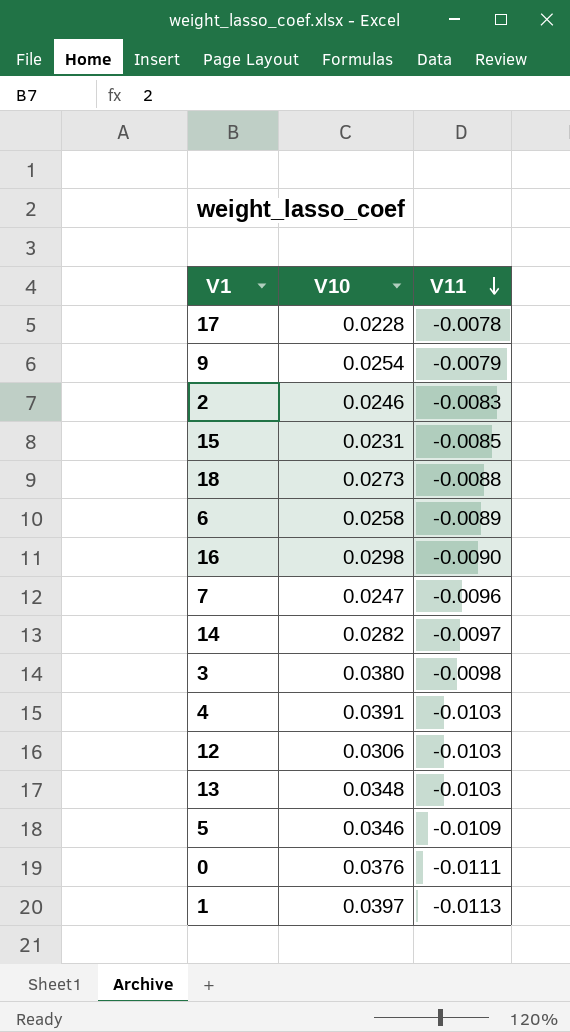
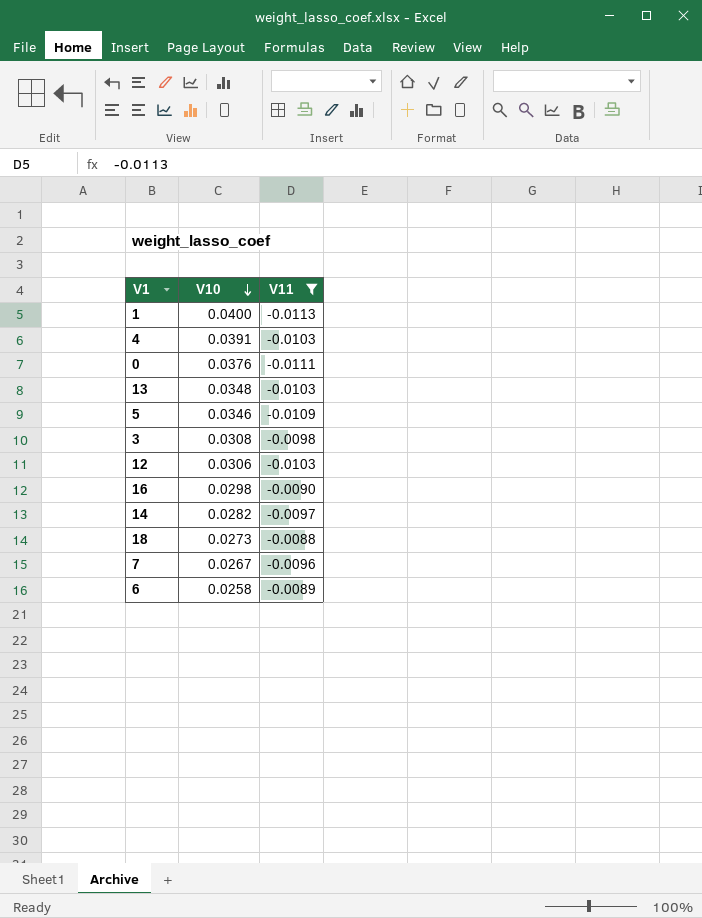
filter: none -> V11 <= -0.0088
row order: V11 descending -> V10 descending
1 | V10: 0.0397 -> 0.0400
3 | V10: 0.0380 -> 0.0308
7 | V10: 0.0247 -> 0.0267

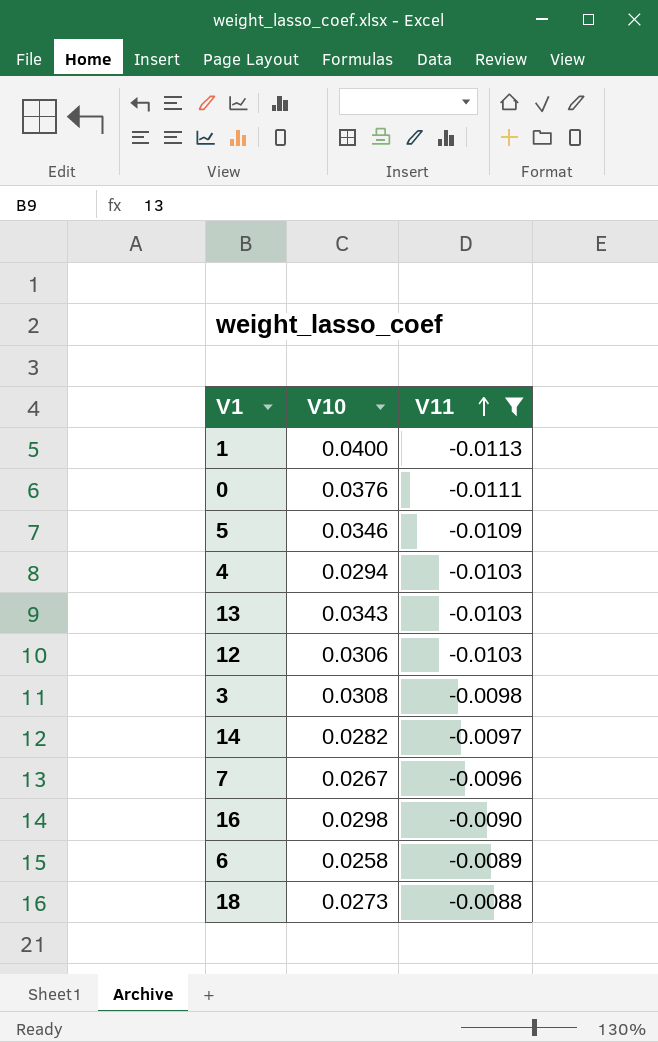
row order: V10 descending -> V11 ascending
4 | V10: 0.0391 -> 0.0294
13 | V10: 0.0348 -> 0.0343

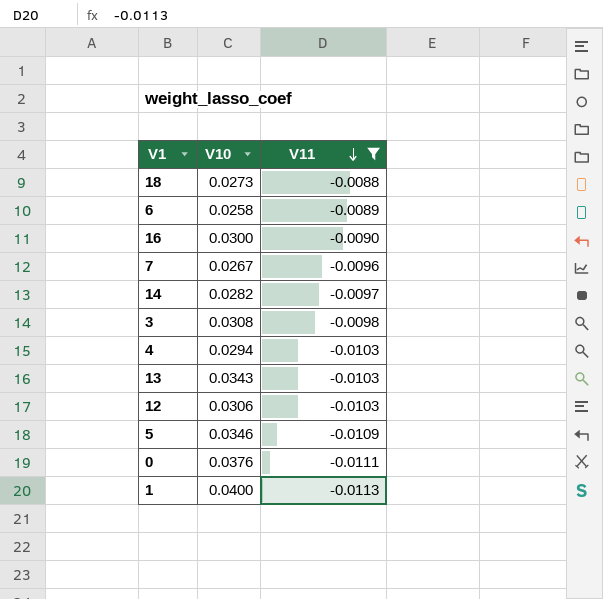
row order: V11 ascending -> V11 descending
16 | V10: 0.0298 -> 0.0300

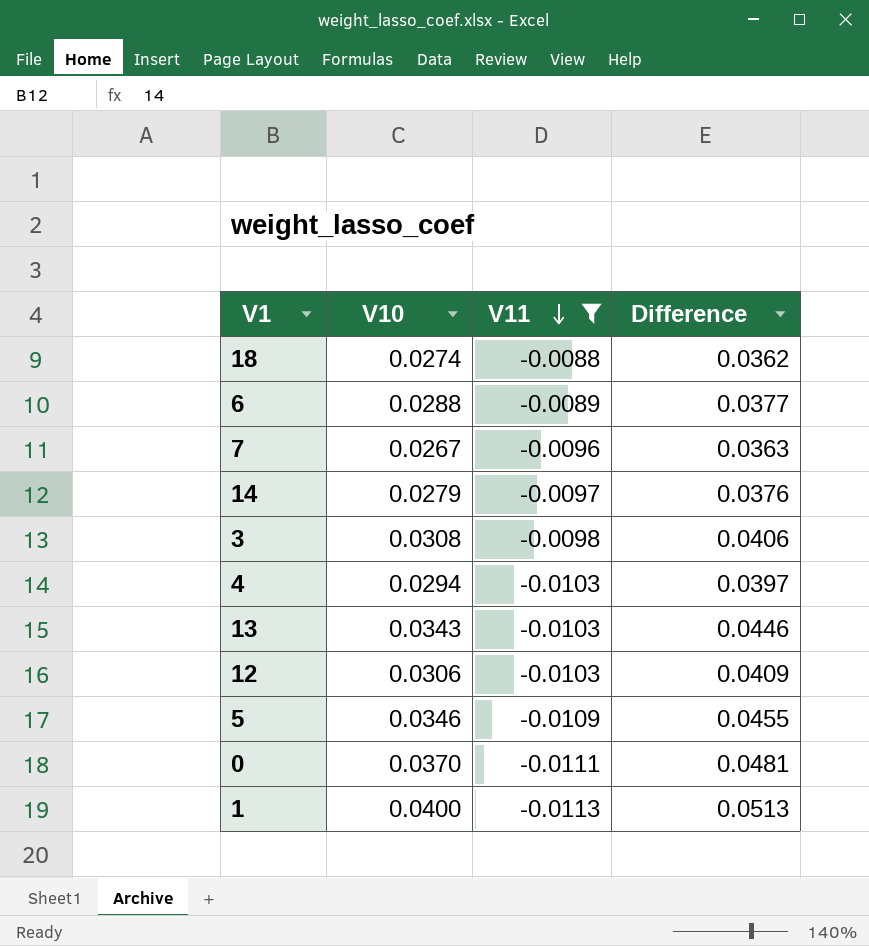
column Difference | formula: none -> [V10] - [V11]
row 16: 0.0300 | -0.0090 -> none
18 | V10: 0.0273 -> 0.0274
6 | V10: 0.0258 -> 0.0288
14 | V10: 0.0282 -> 0.0279
0 | V10: 0.0376 -> 0.0370

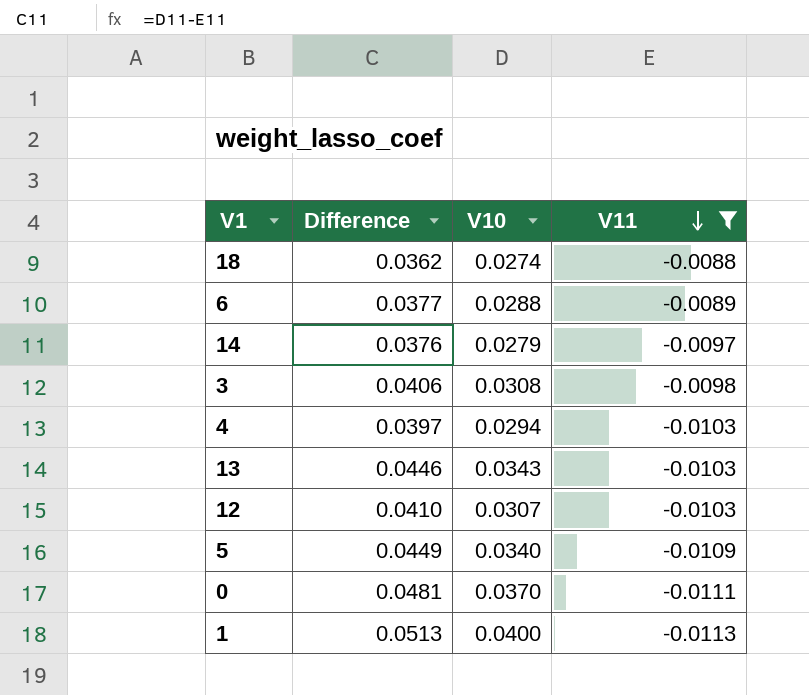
column Difference | position: 4 -> 2
row 7: 0.0267 | -0.0096 | 0.0363 -> none
12 | Difference: 0.0409 -> 0.0410
12 | V10: 0.0306 -> 0.0307
5 | Difference: 0.0455 -> 0.0449
5 | V10: 0.0346 -> 0.0340

